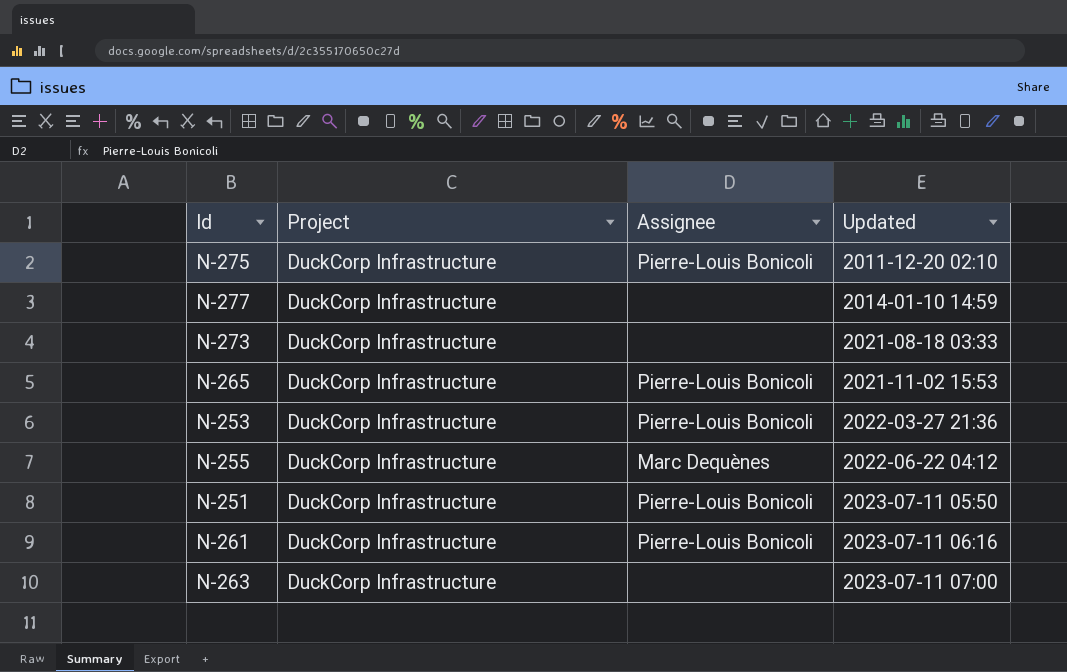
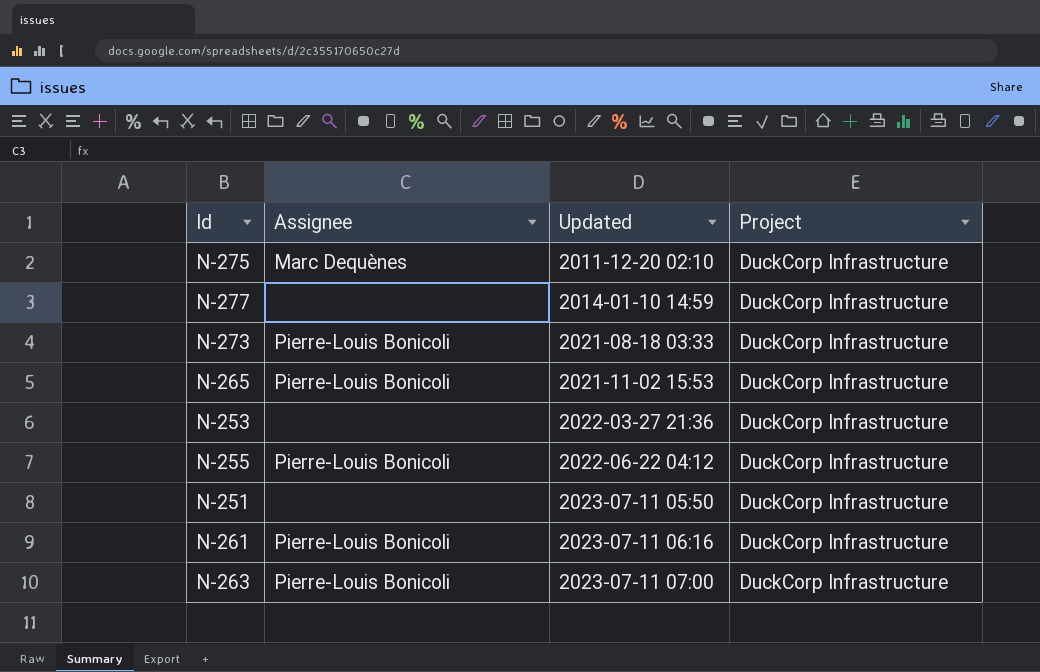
column Project | position: 2 -> 4
N-275 | Assignee: Pierre-Louis Bonicoli -> Marc Dequènes
N-273 | Assignee: none -> Pierre-Louis Bonicoli
N-253 | Assignee: Pierre-Louis Bonicoli -> none
N-255 | Assignee: Marc Dequènes -> Pierre-Louis Bonicoli
N-251 | Assignee: Pierre-Louis Bonicoli -> none
N-263 | Assignee: none -> Pierre-Louis Bonicoli

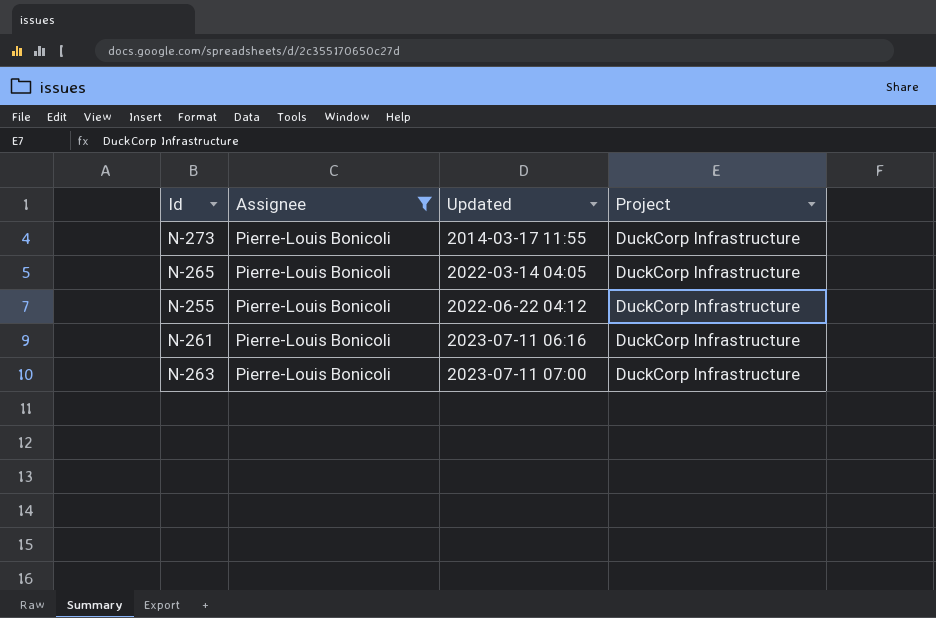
filter: none -> Assignee = Pierre-Louis Bonicoli
N-273 | Updated: 2021-08-18 03:33 -> 2014-03-17 11:55
N-265 | Updated: 2021-11-02 15:53 -> 2022-03-14 04:05

